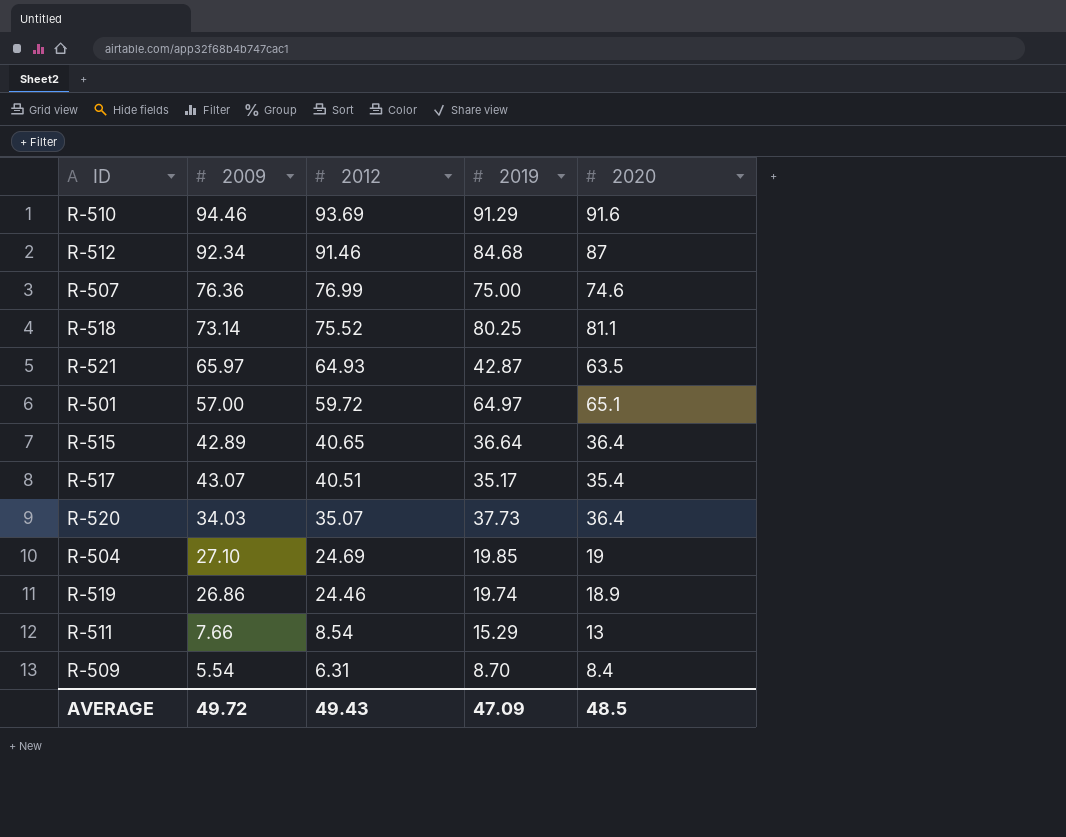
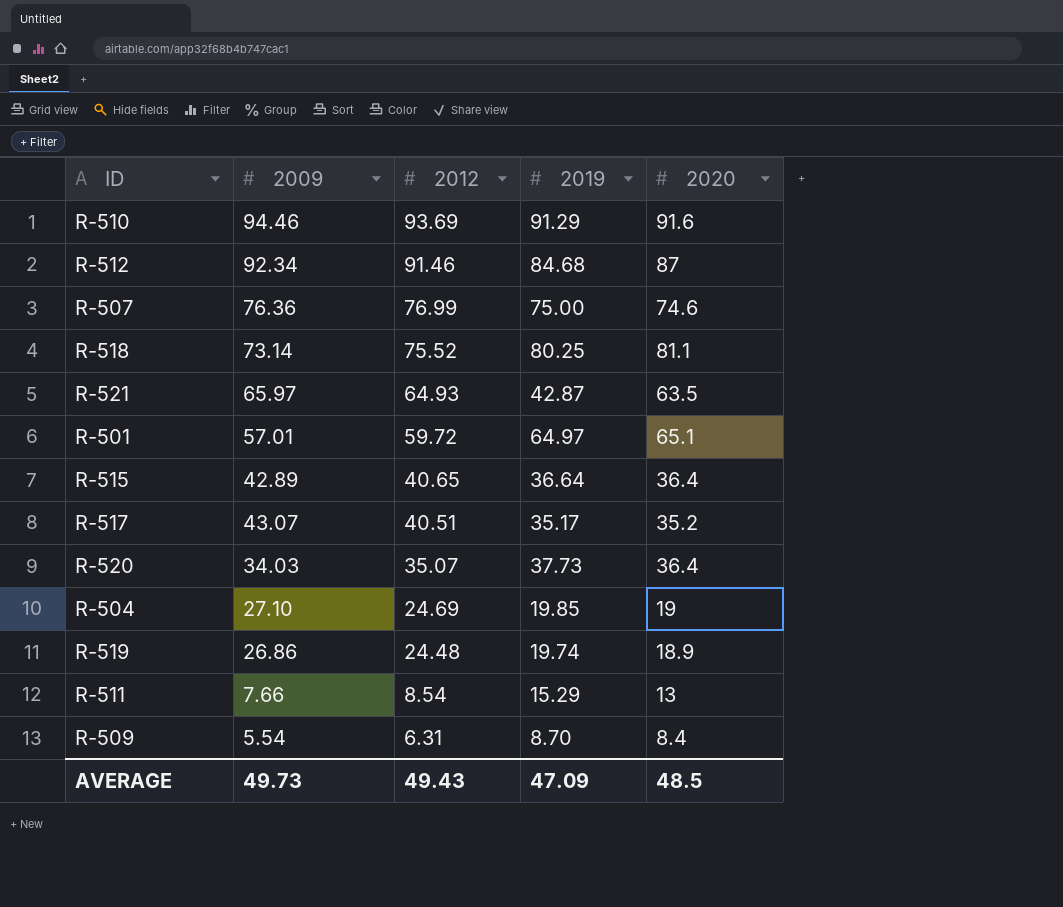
R-501 | 2009: 57.00 -> 57.01
R-517 | 2020: 35.4 -> 35.2
R-519 | 2012: 24.46 -> 24.48
AVERAGE | 2009: 49.72 -> 49.73

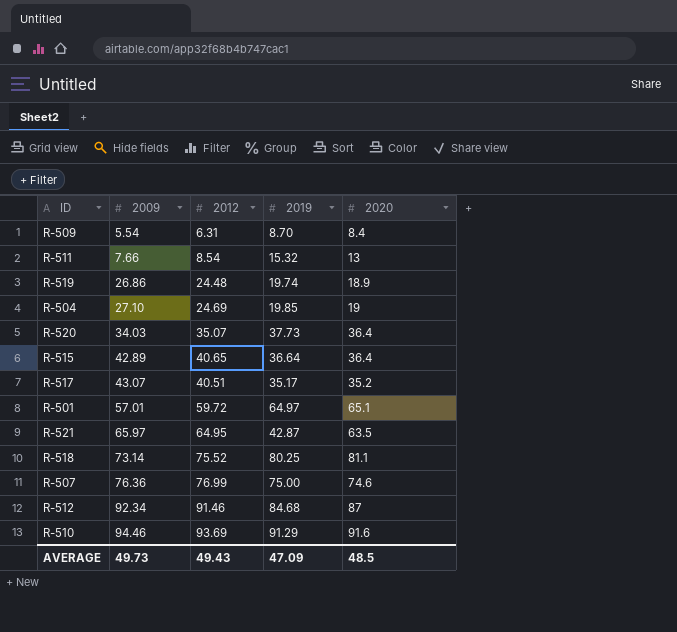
row order: 2012 descending -> 2009 ascending
R-511 | 2019: 15.29 -> 15.32
R-521 | 2012: 64.93 -> 64.95

